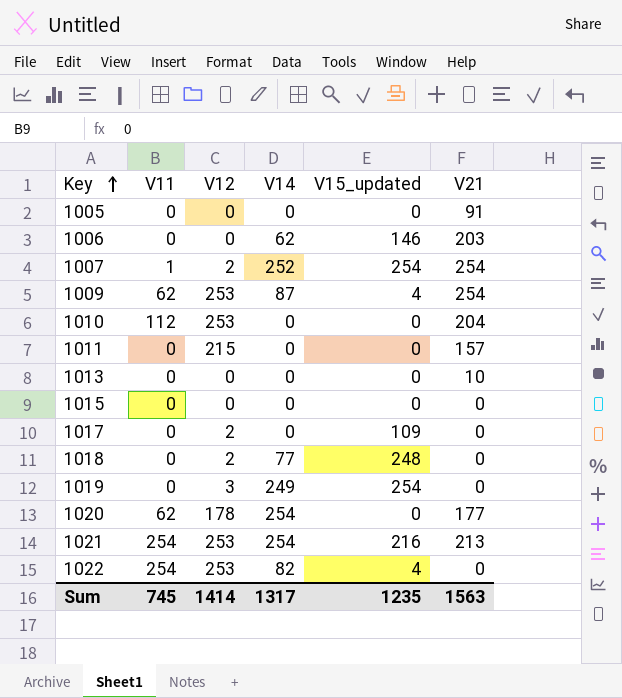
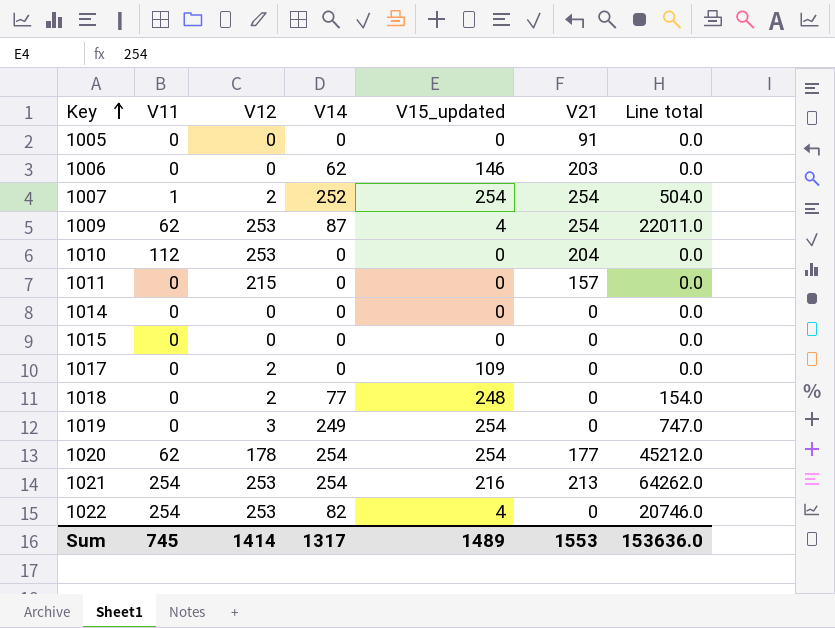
column Line total | formula: none -> [V12] * [V14]
row 1013: 0 | 0 | 0 | 0 | 10 -> none
row 1014: none -> 0 | 0 | 0 | 0 | 0 | 0.0
1020 | V15_updated: 0 -> 254
Sum | V15_updated: 1235 -> 1489
Sum | V21: 1563 -> 1553

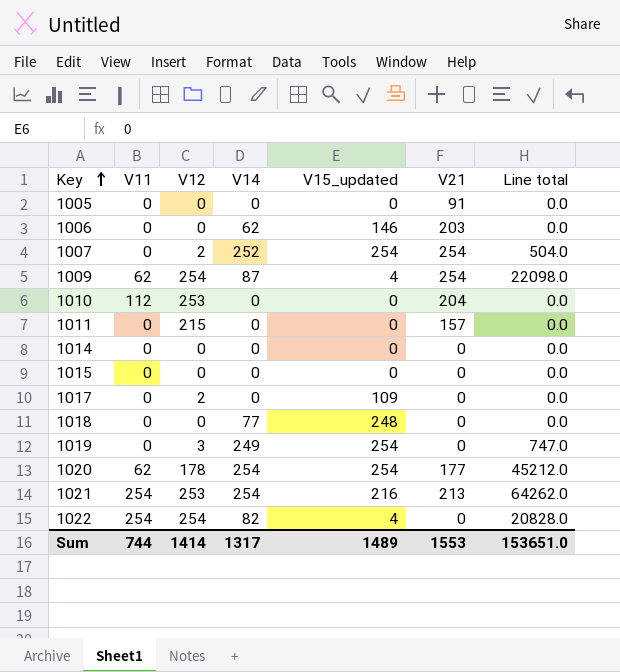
1007 | V11: 1 -> 0
1009 | V12: 253 -> 254
1009 | Line total: 22011.0 -> 22098.0
1018 | V12: 2 -> 0
1018 | Line total: 154.0 -> 0.0
1022 | V12: 253 -> 254
1022 | Line total: 20746.0 -> 20828.0
Sum | V11: 745 -> 744
Sum | Line total: 153636.0 -> 153651.0

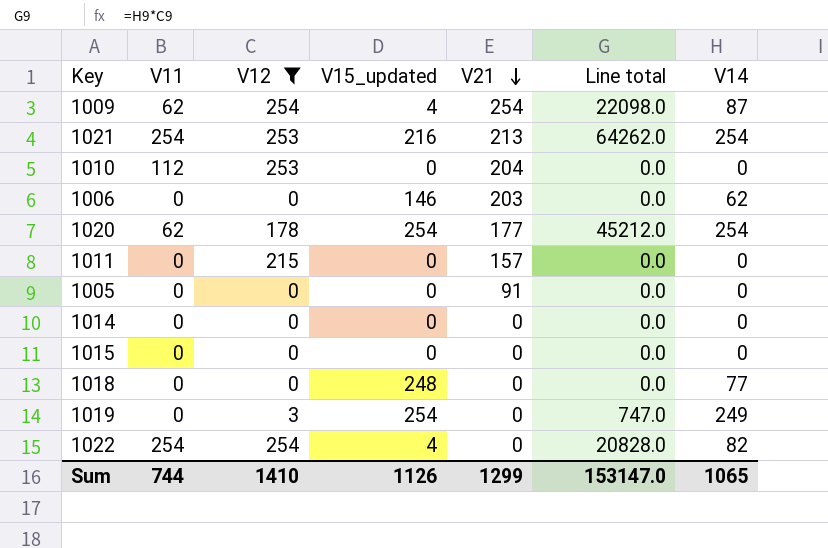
filter: none -> V12 != 2
row order: Key ascending -> V21 descending
column V14 | position: 4 -> 7
Sum | V12: 1414 -> 1410
Sum | V15_updated: 1489 -> 1126
Sum | V21: 1553 -> 1299
Sum | Line total: 153651.0 -> 153147.0
Sum | V14: 1317 -> 1065

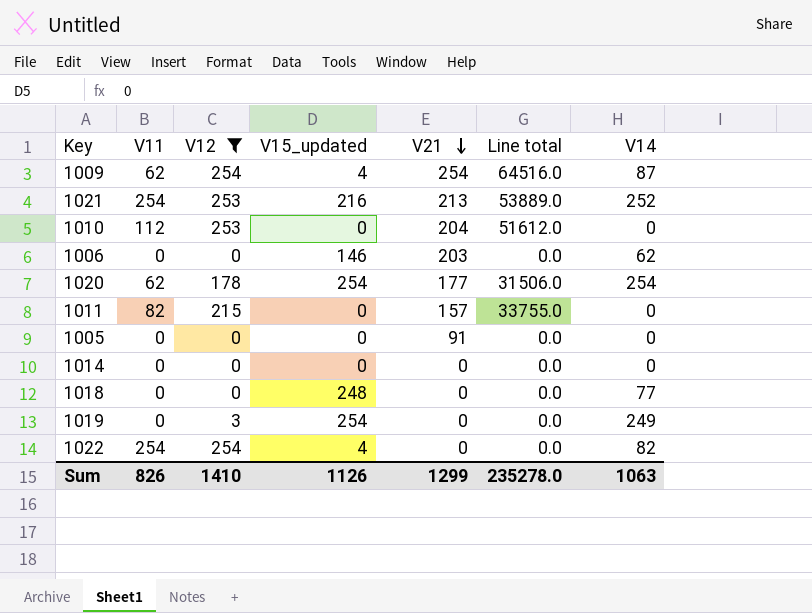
column Line total | formula: [V12] * [V14] -> [V12] * [V21]
row 1015: 0 | 0 | 0 | 0 | 0.0 | 0 -> none
1021 | V14: 254 -> 252
1011 | V11: 0 -> 82
Sum | V11: 744 -> 826
Sum | Line total: 153147.0 -> 235278.0
Sum | V14: 1065 -> 1063

